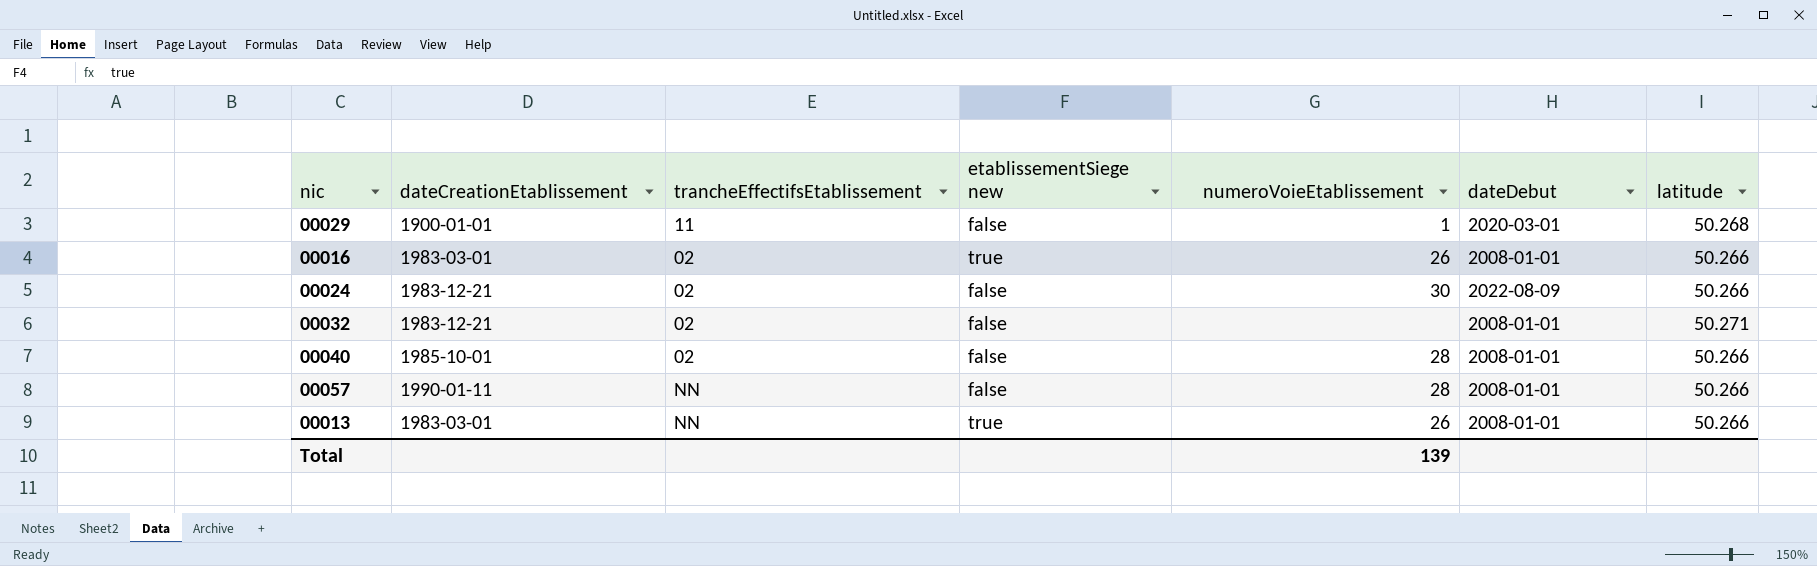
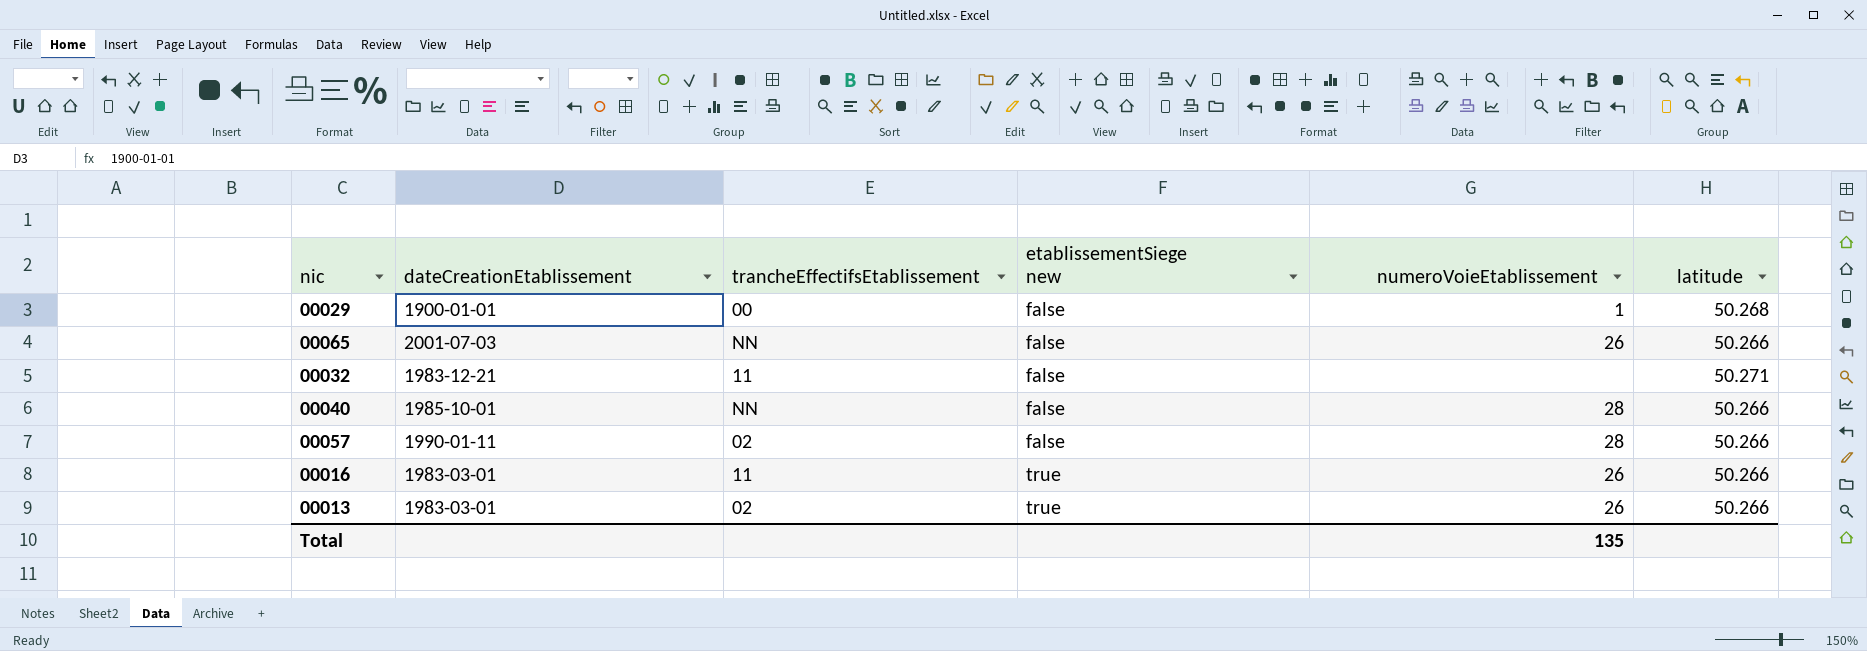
row order: none -> etablissementSiege new ascending
column dateDebut | position: 6 -> none
row 00024: 1983-12-21 | 02 | false | 30 | 2022-08-09 | 50.266 -> none
00029 | trancheEffectifsEtablissement: 11 -> 00
row 00065: none -> 2001-07-03 | NN | false | 26 | 50.266
00032 | trancheEffectifsEtablissement: 02 -> 11
00040 | trancheEffectifsEtablissement: 02 -> NN
00057 | trancheEffectifsEtablissement: NN -> 02
00016 | trancheEffectifsEtablissement: 02 -> 11
00013 | trancheEffectifsEtablissement: NN -> 02
Total | numeroVoieEtablissement: 139 -> 135

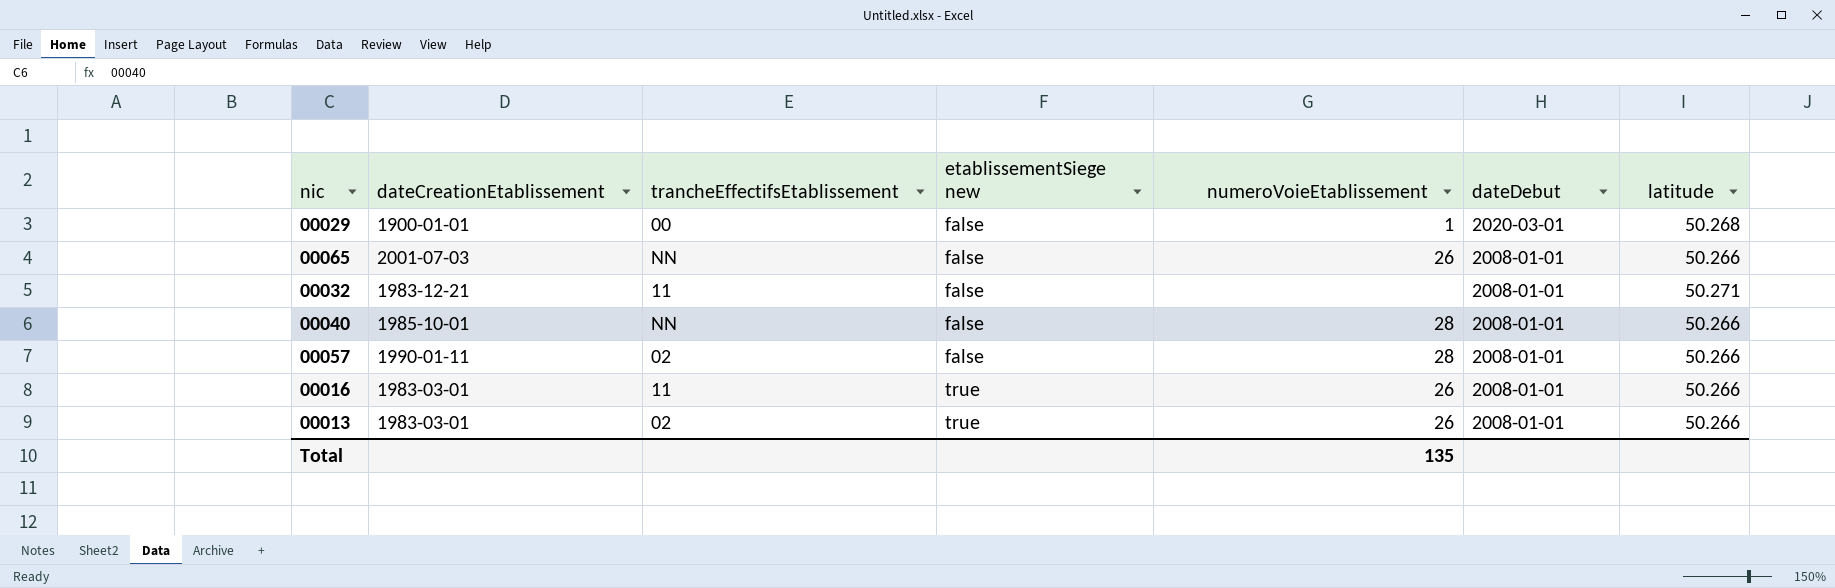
column dateDebut | position: none -> 6

